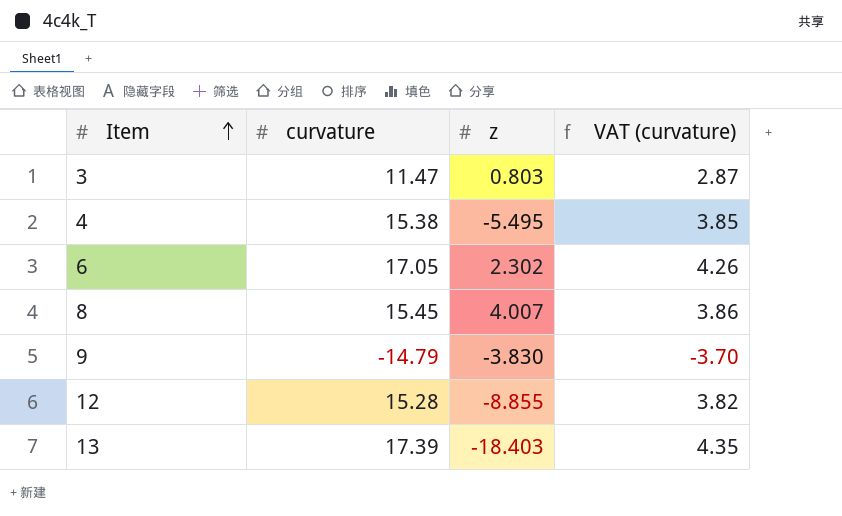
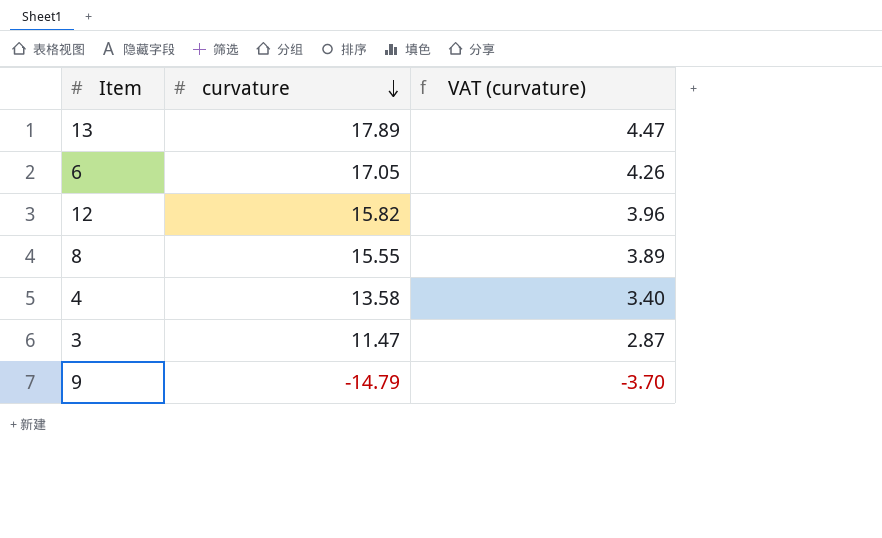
row order: Item ascending -> curvature descending
column z | position: 3 -> none
13 | curvature: 17.39 -> 17.89
13 | VAT (curvature): 4.35 -> 4.47
12 | curvature: 15.28 -> 15.82
12 | VAT (curvature): 3.82 -> 3.96
8 | curvature: 15.45 -> 15.55
8 | VAT (curvature): 3.86 -> 3.89
4 | curvature: 15.38 -> 13.58
4 | VAT (curvature): 3.85 -> 3.40

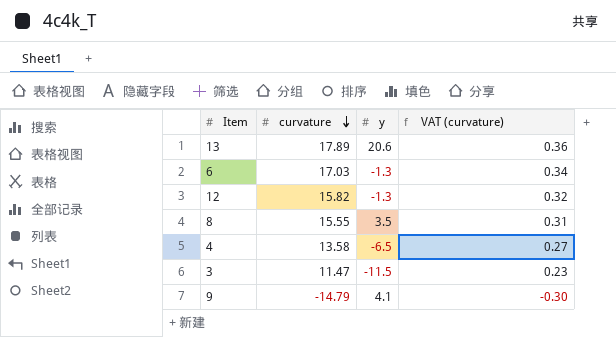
column y | position: none -> 3
column VAT (curvature) | formula: [curvature] * 0.25 -> [curvature] * 0.02
6 | curvature: 17.05 -> 17.03

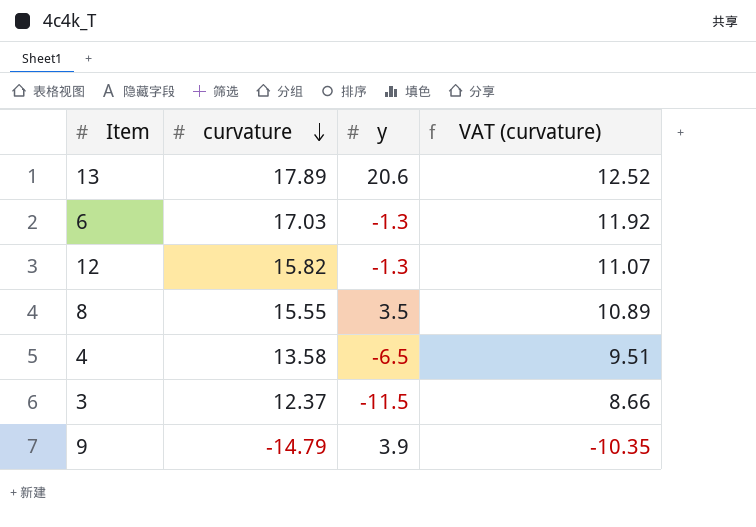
column VAT (curvature) | formula: [curvature] * 0.02 -> [curvature] * 0.7
3 | curvature: 11.47 -> 12.37
9 | y: 4.1 -> 3.9

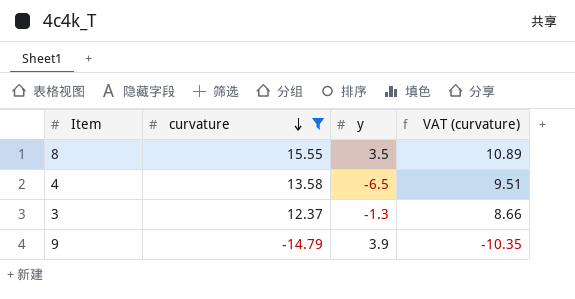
filter: none -> curvature <= 15.55
3 | y: -11.5 -> -1.3

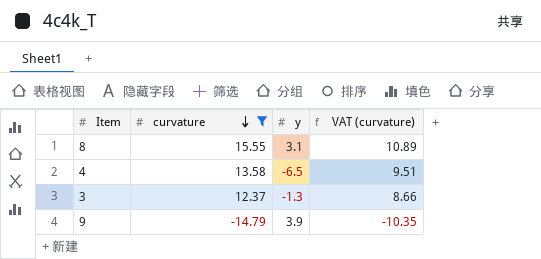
8 | y: 3.5 -> 3.1

